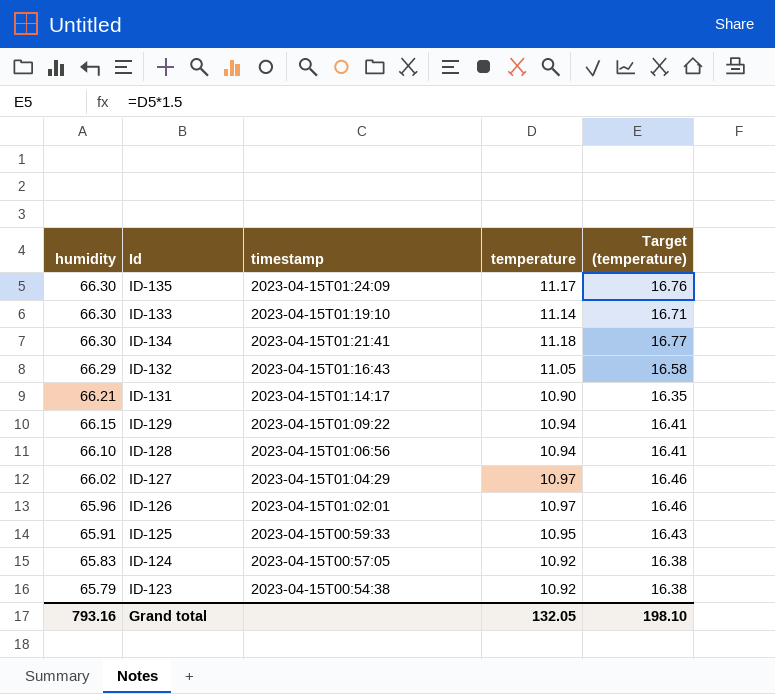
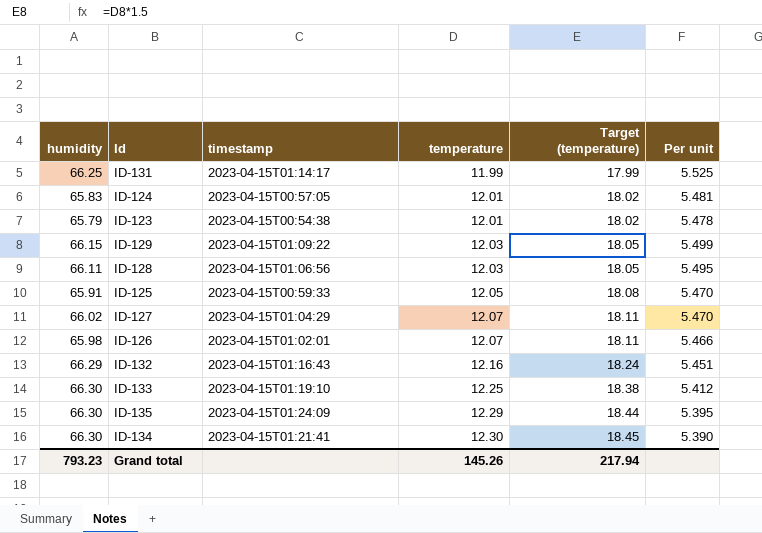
row order: humidity descending -> temperature ascending
column Per unit | formula: none -> [humidity] / [temperature]
ID-131 | humidity: 66.21 -> 66.25
ID-131 | temperature: 10.90 -> 11.99
ID-131 | Target (temperature): 16.35 -> 17.99
ID-124 | temperature: 10.92 -> 12.01
ID-124 | Target (temperature): 16.38 -> 18.02
ID-123 | temperature: 10.92 -> 12.01
ID-123 | Target (temperature): 16.38 -> 18.02
ID-129 | temperature: 10.94 -> 12.03
ID-129 | Target (temperature): 16.41 -> 18.05
ID-128 | humidity: 66.10 -> 66.11
ID-128 | temperature: 10.94 -> 12.03
ID-128 | Target (temperature): 16.41 -> 18.05
ID-125 | temperature: 10.95 -> 12.05
ID-125 | Target (temperature): 16.43 -> 18.08
ID-127 | temperature: 10.97 -> 12.07
ID-127 | Target (temperature): 16.46 -> 18.11
ID-126 | humidity: 65.96 -> 65.98
ID-126 | temperature: 10.97 -> 12.07
ID-126 | Target (temperature): 16.46 -> 18.11
ID-132 | temperature: 11.05 -> 12.16
ID-132 | Target (temperature): 16.58 -> 18.24
ID-133 | temperature: 11.14 -> 12.25
ID-133 | Target (temperature): 16.71 -> 18.38
ID-135 | temperature: 11.17 -> 12.29
ID-135 | Target (temperature): 16.76 -> 18.44
ID-134 | temperature: 11.18 -> 12.30
ID-134 | Target (temperature): 16.77 -> 18.45
Grand total | humidity: 793.16 -> 793.23
Grand total | temperature: 132.05 -> 145.26
Grand total | Target (temperature): 198.10 -> 217.94

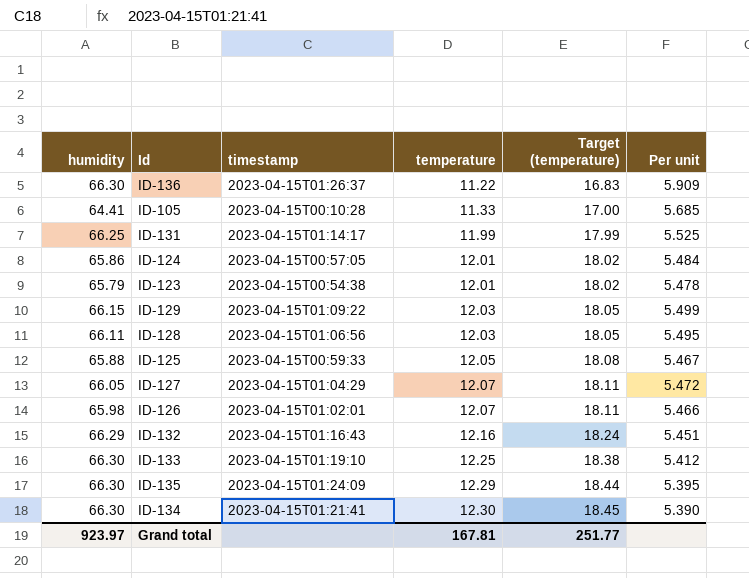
row ID-136: none -> 66.30 | 2023-04-15T01:26:37 | 11.22 | 16.83 | 5.909
row ID-105: none -> 64.41 | 2023-04-15T00:10:28 | 11.33 | 17.00 | 5.685
ID-124 | humidity: 65.83 -> 65.86
ID-124 | Per unit: 5.481 -> 5.484
ID-125 | humidity: 65.91 -> 65.88
ID-125 | Per unit: 5.470 -> 5.467
ID-127 | humidity: 66.02 -> 66.05
ID-127 | Per unit: 5.470 -> 5.472
Grand total | humidity: 793.23 -> 923.97
Grand total | temperature: 145.26 -> 167.81
Grand total | Target (temperature): 217.94 -> 251.77

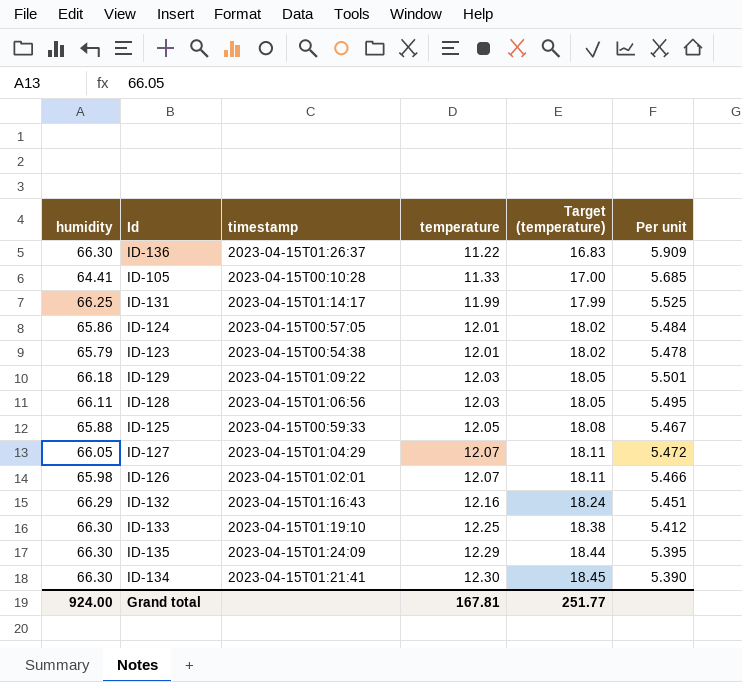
ID-129 | humidity: 66.15 -> 66.18
ID-129 | Per unit: 5.499 -> 5.501
Grand total | humidity: 923.97 -> 924.00

